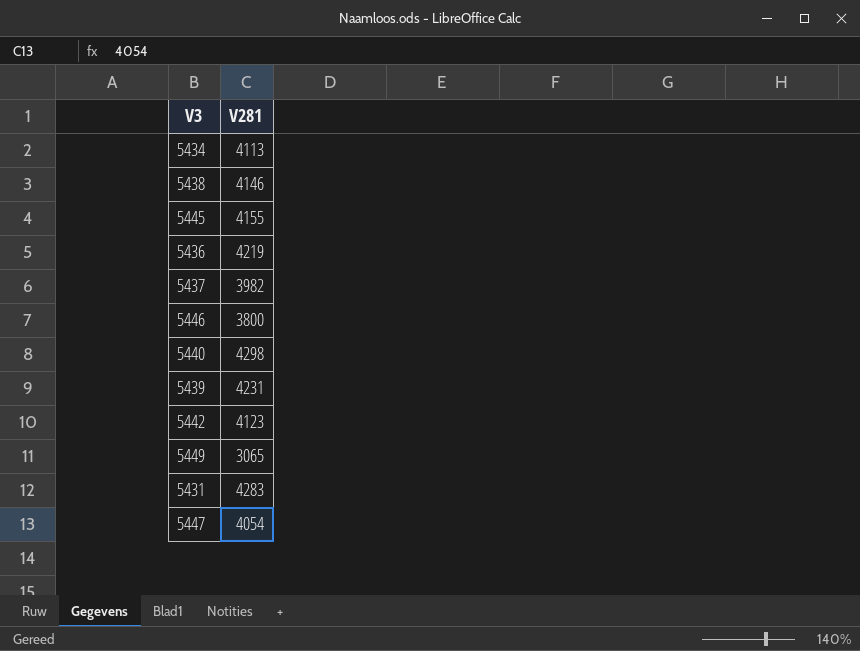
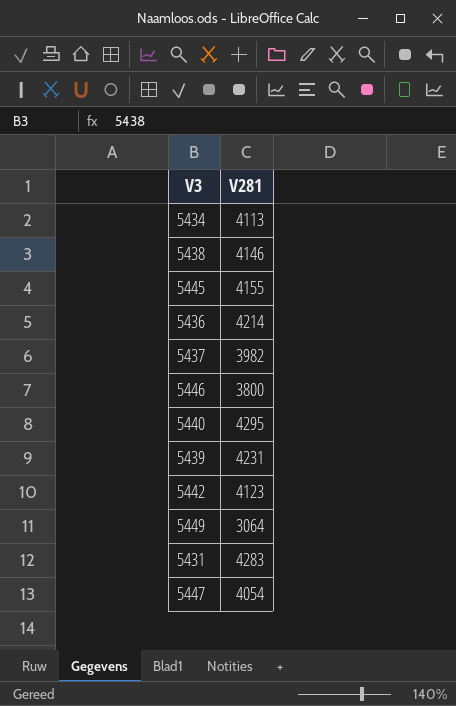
5436 | V281: 4219 -> 4214
5440 | V281: 4298 -> 4295
5449 | V281: 3065 -> 3064

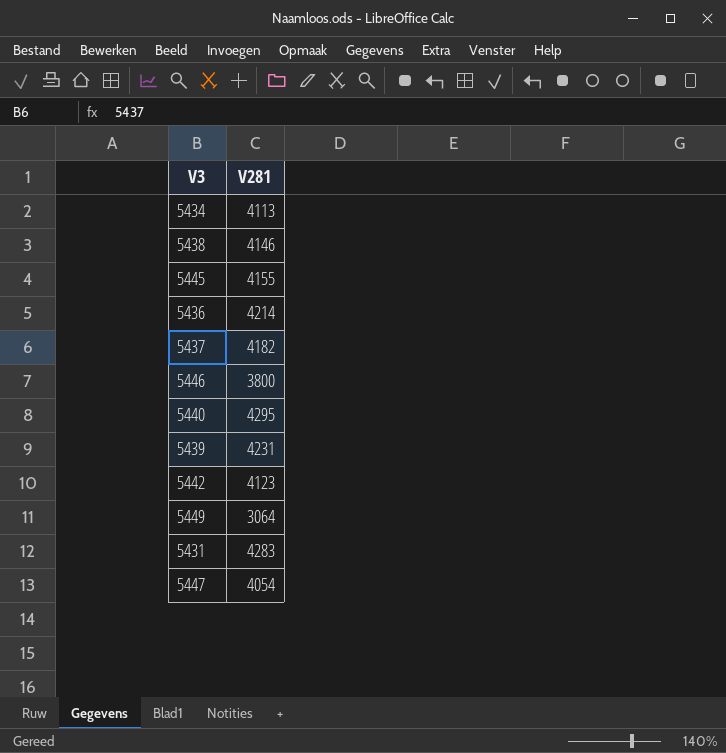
5437 | V281: 3982 -> 4182

